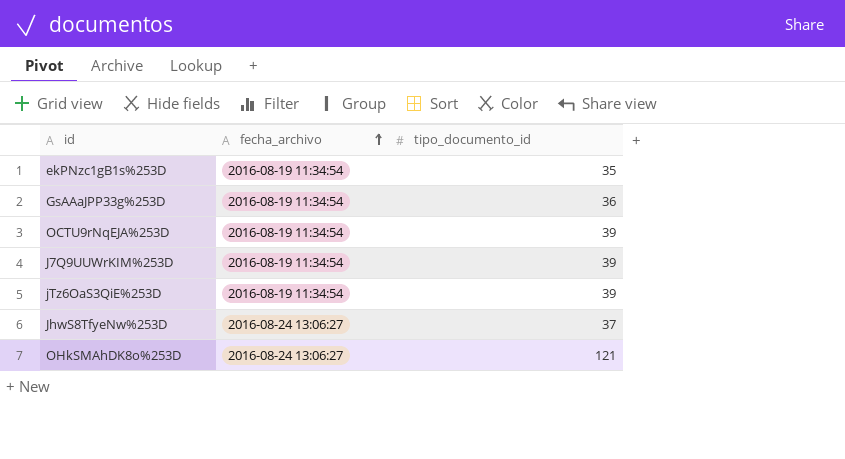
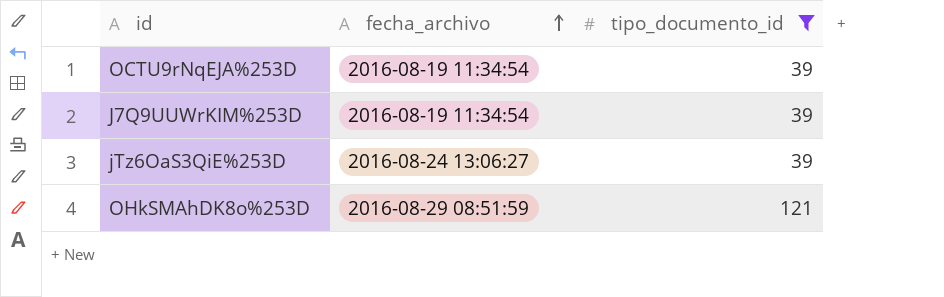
filter: none -> tipo_documento_id >= 39
jTz6OaS3QiE%253D | fecha_archivo: 2016-08-19 11:34:54 -> 2016-08-24 13:06:27
OHkSMAhDK8o%253D | fecha_archivo: 2016-08-24 13:06:27 -> 2016-08-29 08:51:59

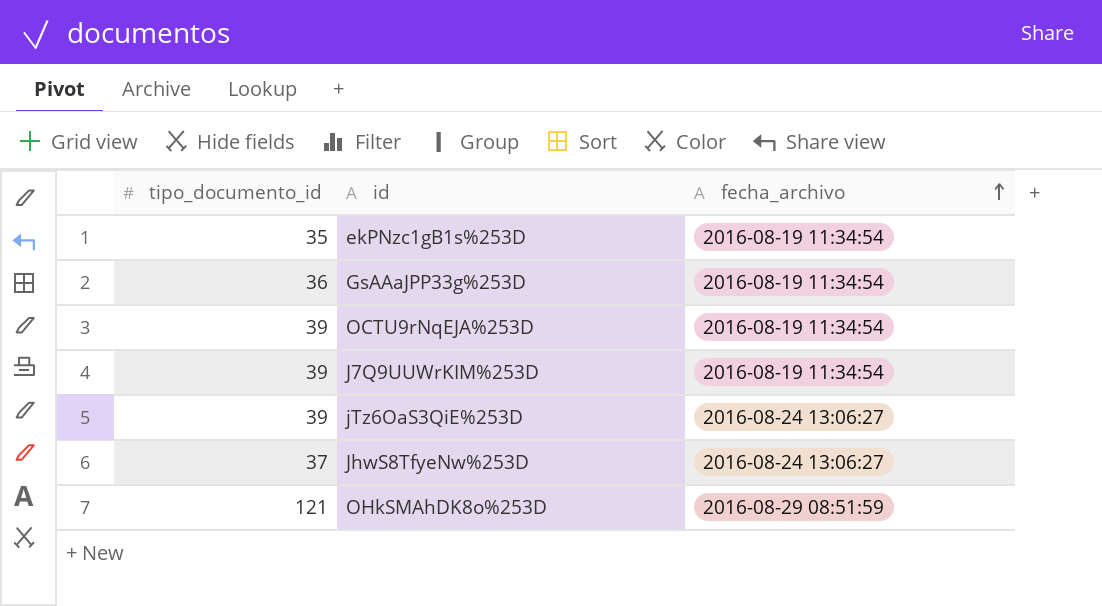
filter: tipo_documento_id >= 39 -> none
column tipo_documento_id | position: 3 -> 1

